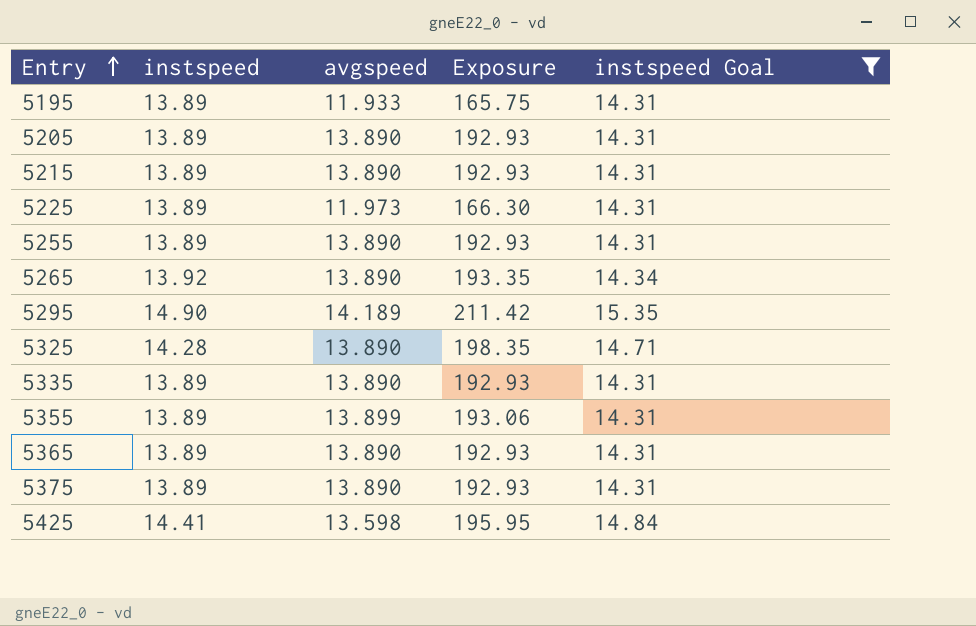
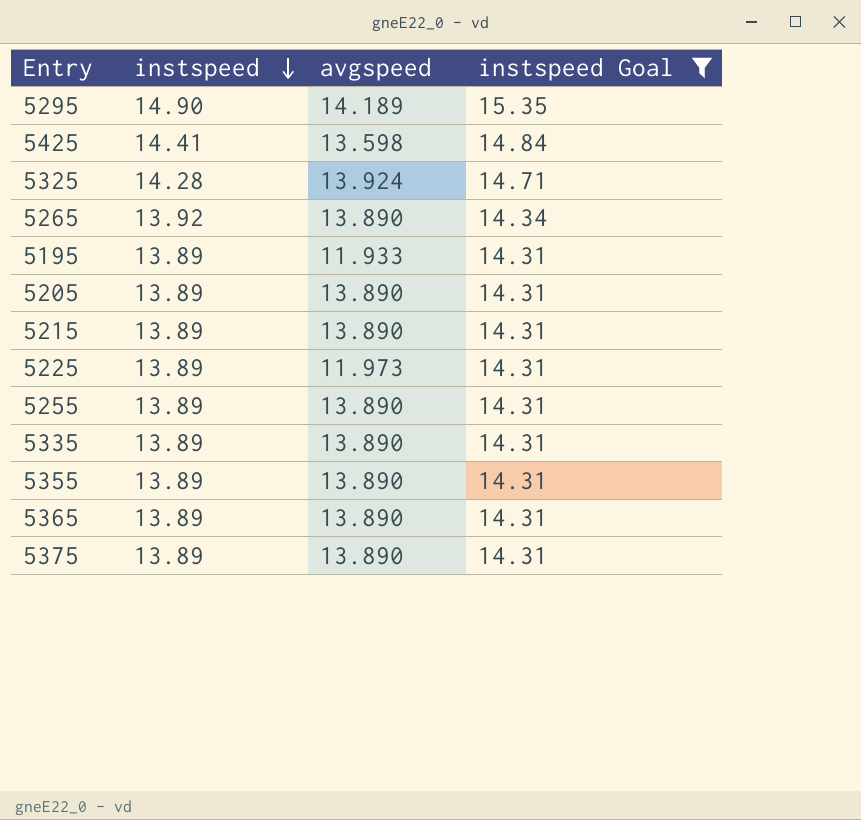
row order: Entry ascending -> instspeed descending
column Exposure | formula: [instspeed] * [avgspeed] -> none
5325 | avgspeed: 13.890 -> 13.924
5355 | avgspeed: 13.899 -> 13.890

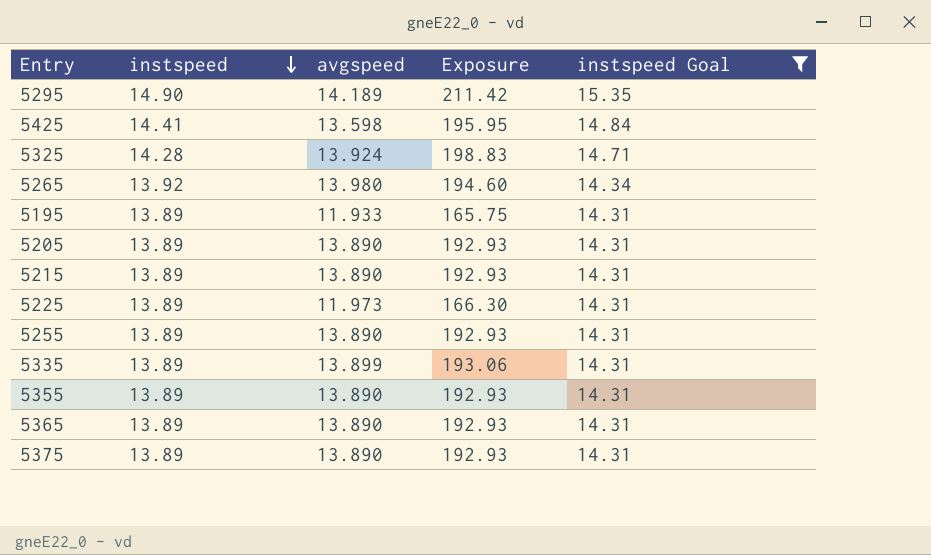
column Exposure | formula: none -> [instspeed] * [avgspeed]
5265 | avgspeed: 13.890 -> 13.980
5335 | avgspeed: 13.890 -> 13.899

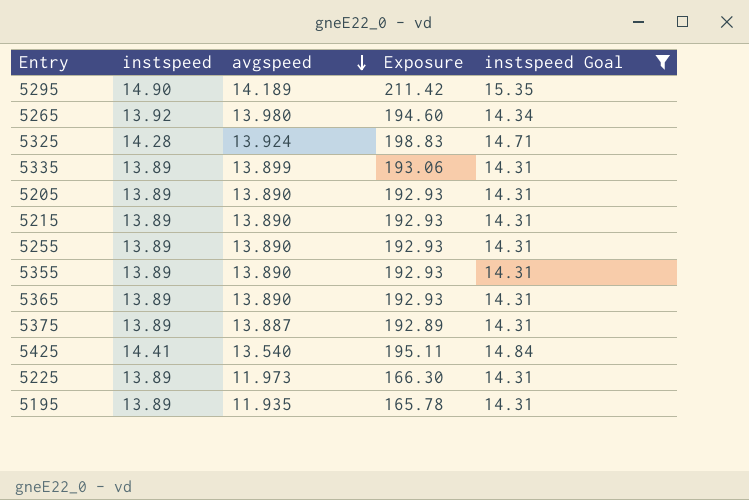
row order: instspeed descending -> avgspeed descending
5375 | avgspeed: 13.890 -> 13.887
5375 | Exposure: 192.93 -> 192.89
5425 | avgspeed: 13.598 -> 13.540
5425 | Exposure: 195.95 -> 195.11
5195 | avgspeed: 11.933 -> 11.935
5195 | Exposure: 165.75 -> 165.78

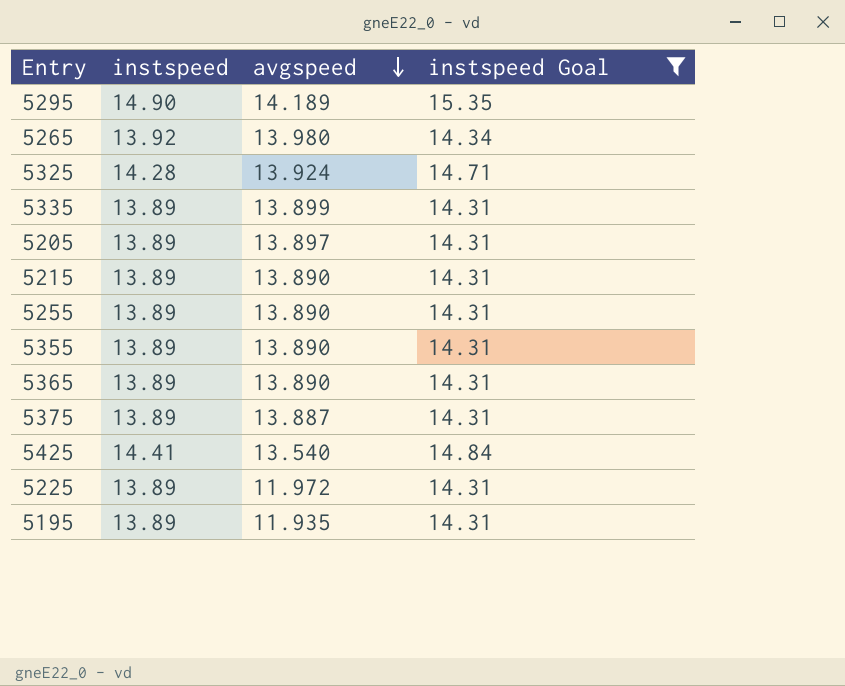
column Exposure | formula: [instspeed] * [avgspeed] -> none
5205 | avgspeed: 13.890 -> 13.897
5225 | avgspeed: 11.973 -> 11.972

